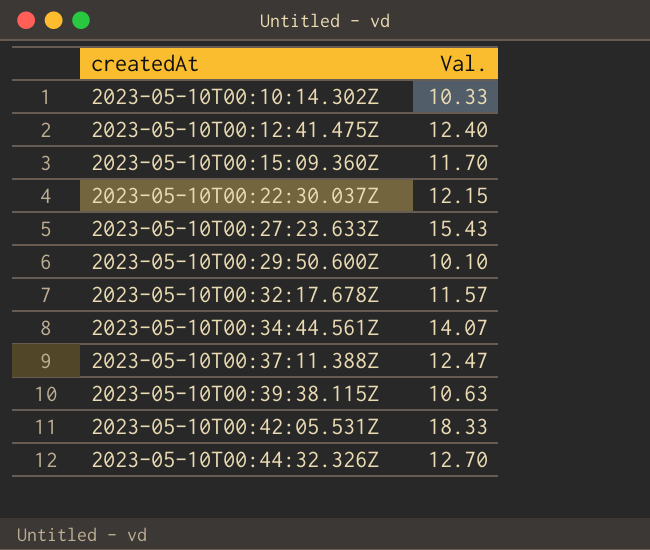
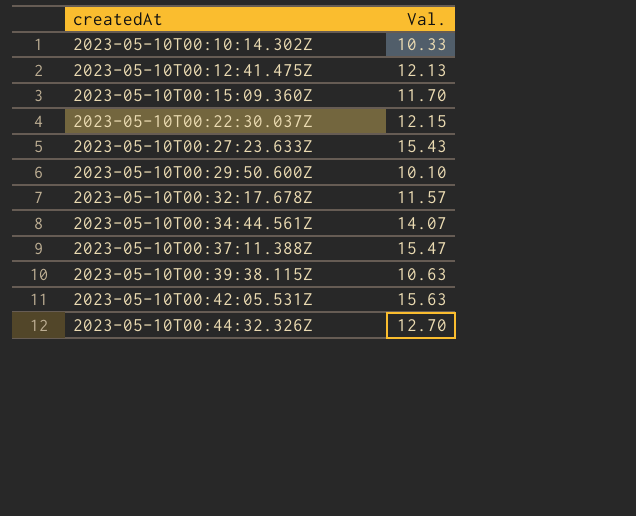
2023-05-10T00:12:41.475Z | Val.: 12.40 -> 12.13
2023-05-10T00:37:11.388Z | Val.: 12.47 -> 15.47
2023-05-10T00:42:05.531Z | Val.: 18.33 -> 15.63

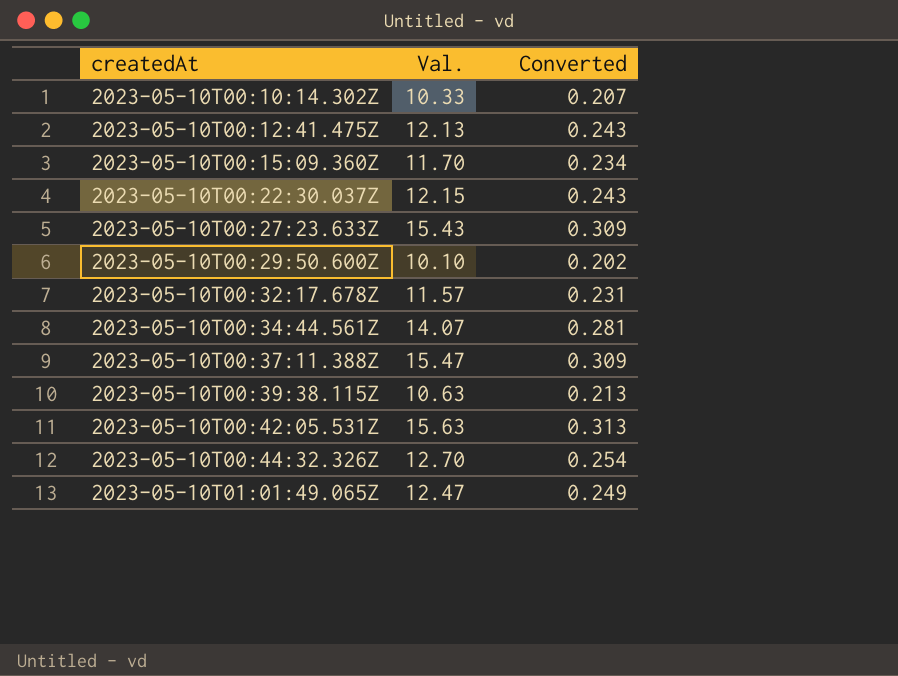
column Converted | formula: none -> [Val.] * 0.02
row 2023-05-10T01:01:49.065Z: none -> 12.47 | 0.249

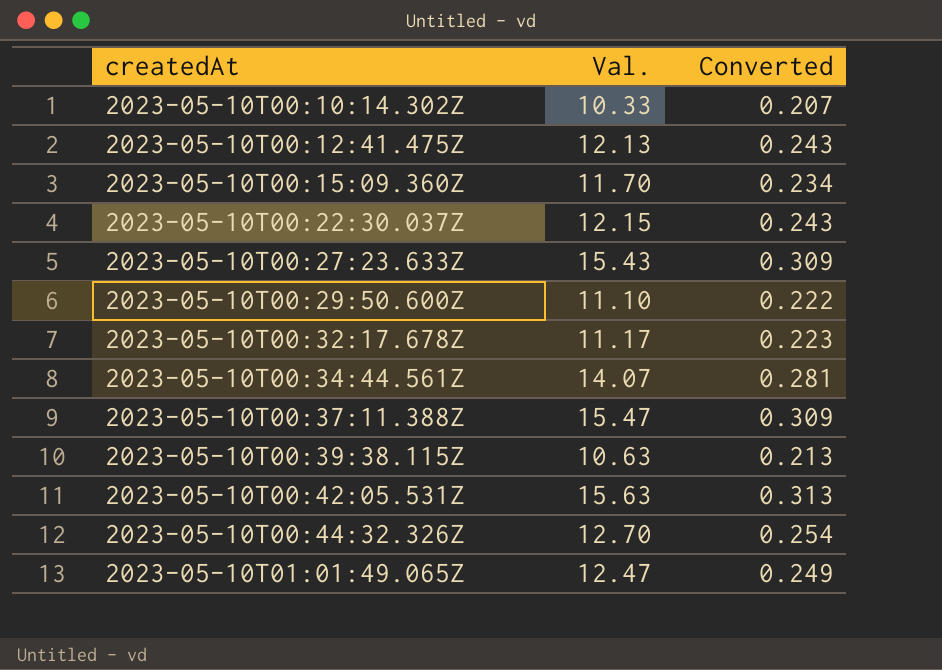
2023-05-10T00:29:50.600Z | Val.: 10.10 -> 11.10
2023-05-10T00:29:50.600Z | Converted: 0.202 -> 0.222
2023-05-10T00:32:17.678Z | Val.: 11.57 -> 11.17
2023-05-10T00:32:17.678Z | Converted: 0.231 -> 0.223

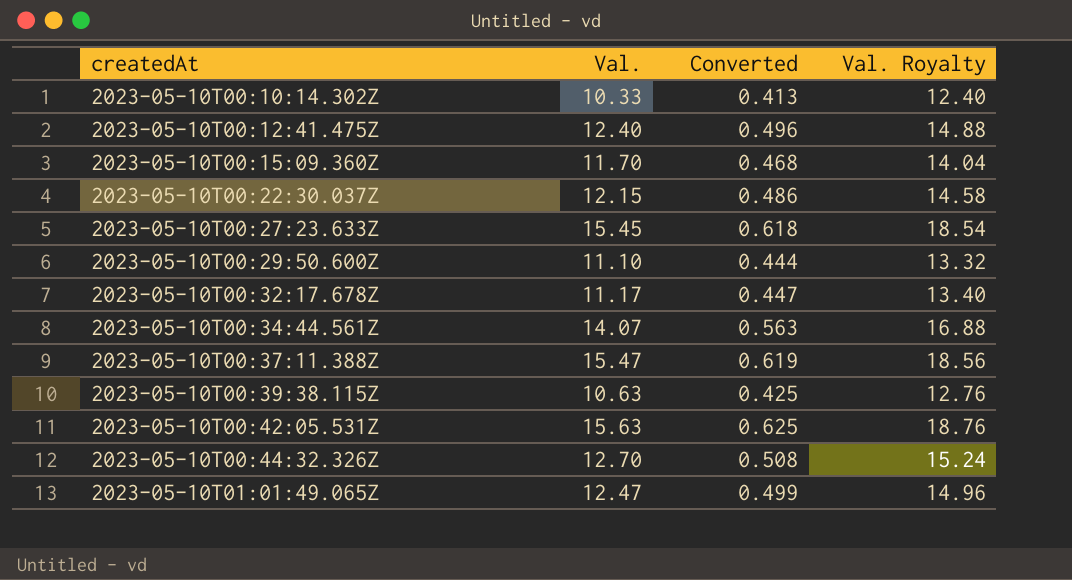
column Converted | formula: [Val.] * 0.02 -> [Val.] * 0.04
column Val. Royalty | formula: none -> [Val.] * 1.2
2023-05-10T00:12:41.475Z | Val.: 12.13 -> 12.40
2023-05-10T00:27:23.633Z | Val.: 15.43 -> 15.45

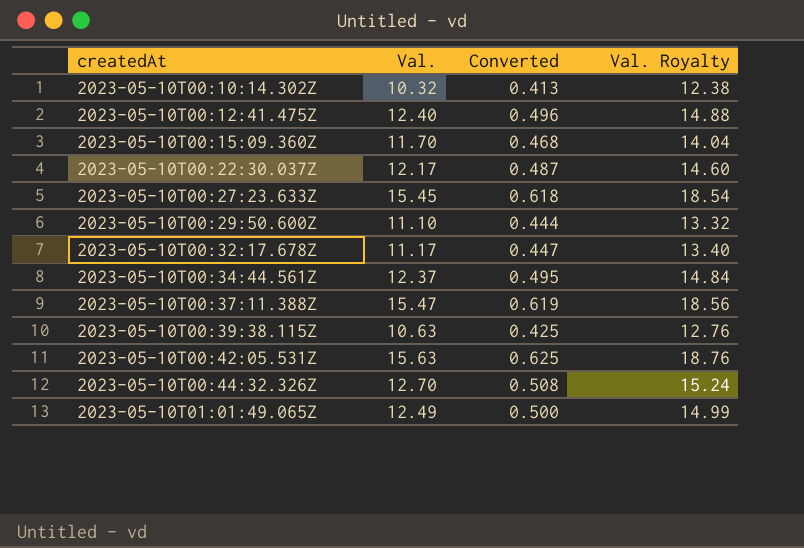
2023-05-10T00:10:14.302Z | Val.: 10.33 -> 10.32
2023-05-10T00:10:14.302Z | Val. Royalty: 12.40 -> 12.38
2023-05-10T00:22:30.037Z | Val.: 12.15 -> 12.17
2023-05-10T00:22:30.037Z | Converted: 0.486 -> 0.487
2023-05-10T00:22:30.037Z | Val. Royalty: 14.58 -> 14.60
2023-05-10T00:34:44.561Z | Val.: 14.07 -> 12.37
2023-05-10T00:34:44.561Z | Converted: 0.563 -> 0.495
2023-05-10T00:34:44.561Z | Val. Royalty: 16.88 -> 14.84
2023-05-10T01:01:49.065Z | Val.: 12.47 -> 12.49
2023-05-10T01:01:49.065Z | Converted: 0.499 -> 0.500
2023-05-10T01:01:49.065Z | Val. Royalty: 14.96 -> 14.99

